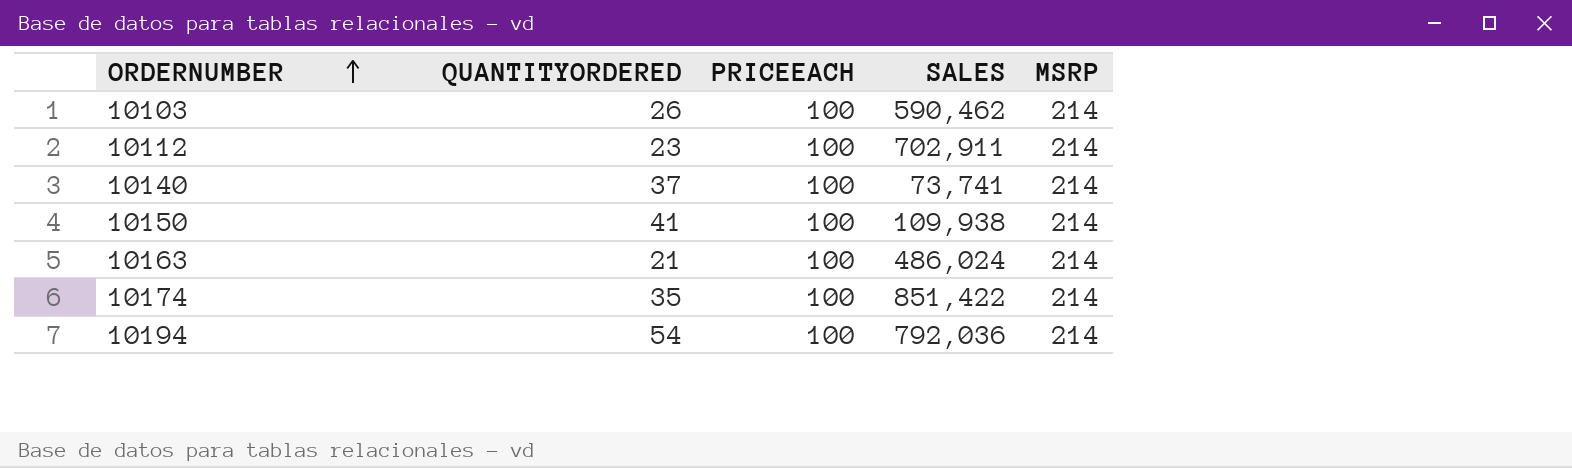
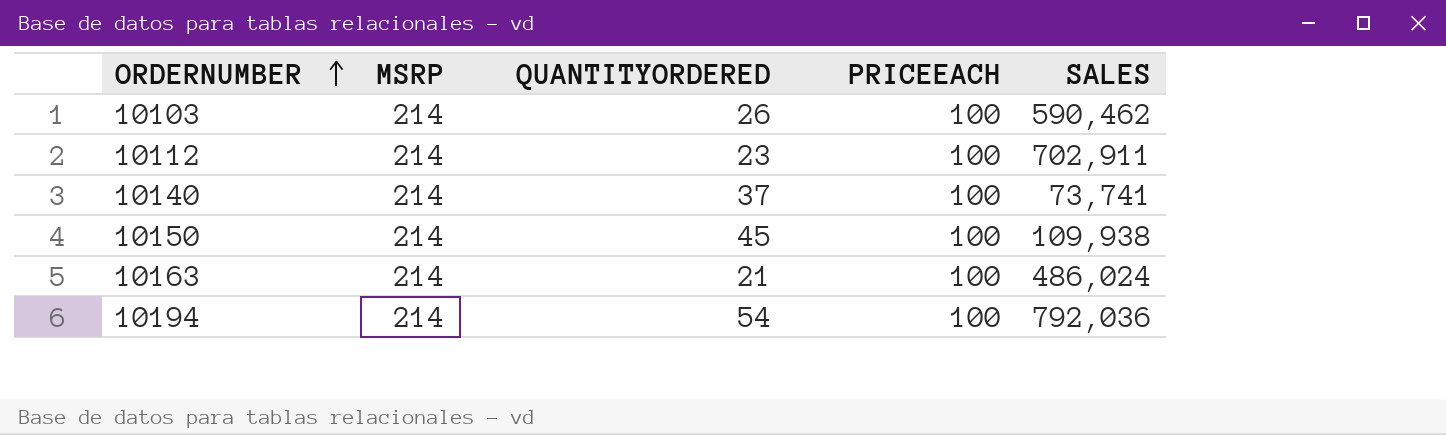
column MSRP | position: 5 -> 2
row 10174: 35 | 100 | 851,422 | 214 -> none
10150 | QUANTITYORDERED: 41 -> 45

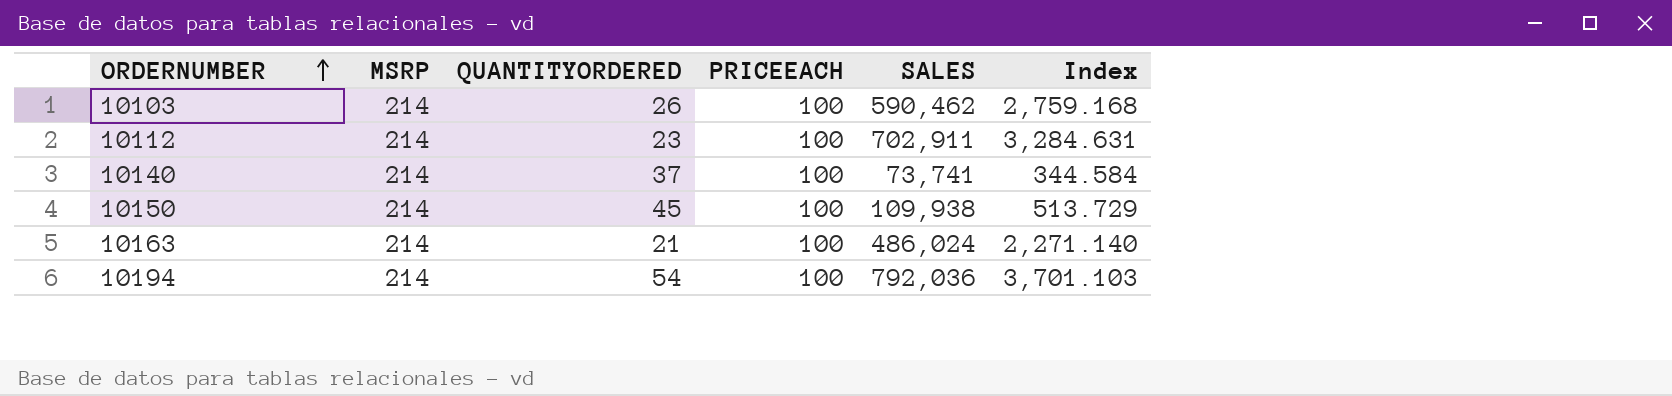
column Index | formula: none -> [SALES] / [MSRP]

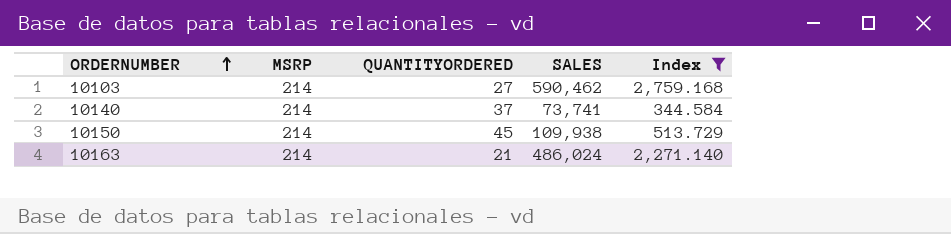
filter: none -> Index <= 2,759.168
column PRICEEACH | position: 4 -> none
10103 | QUANTITYORDERED: 26 -> 27

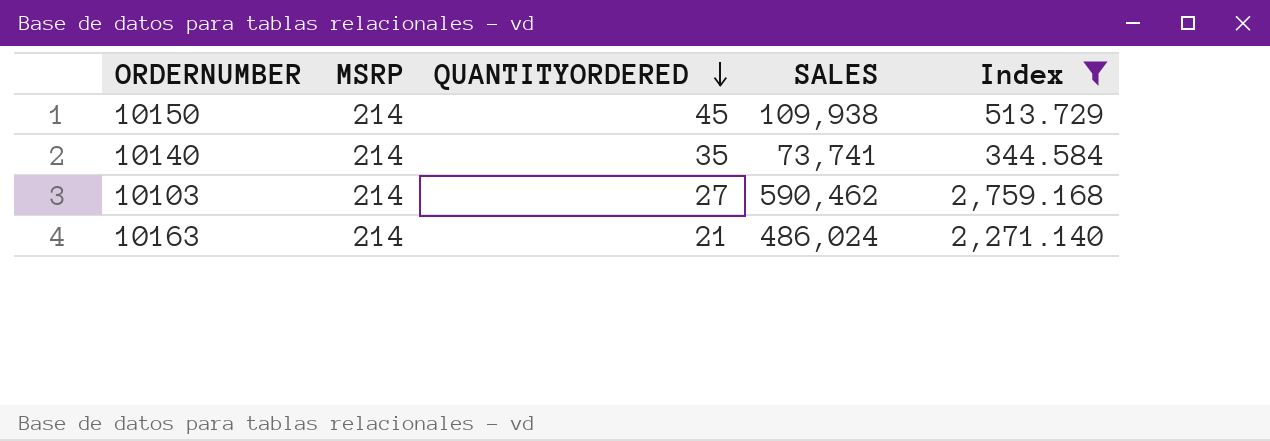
row order: ORDERNUMBER ascending -> QUANTITYORDERED descending
10140 | QUANTITYORDERED: 37 -> 35

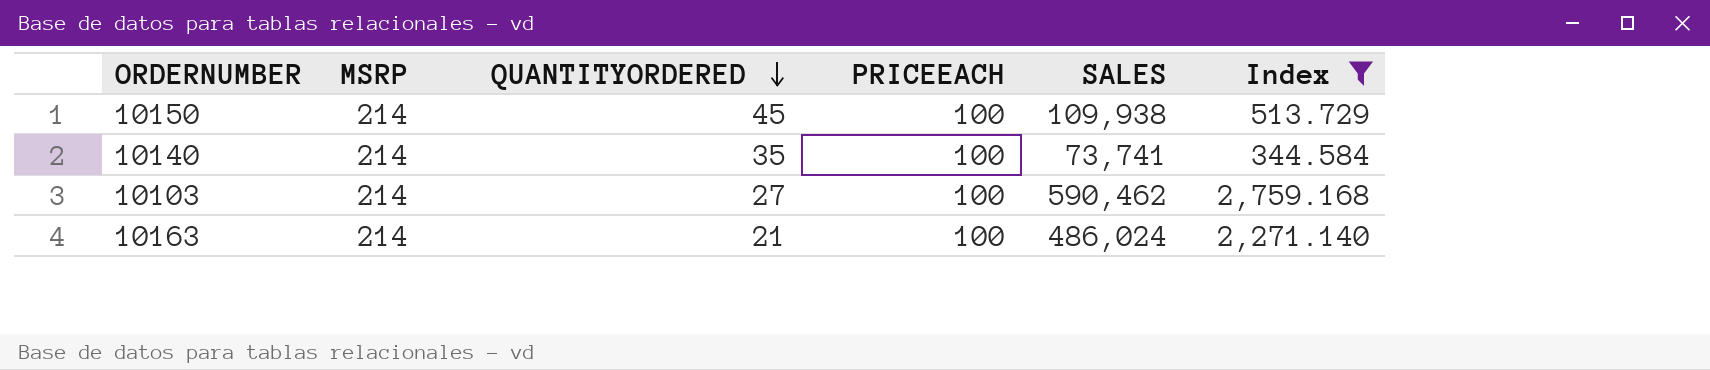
column PRICEEACH | position: none -> 4

